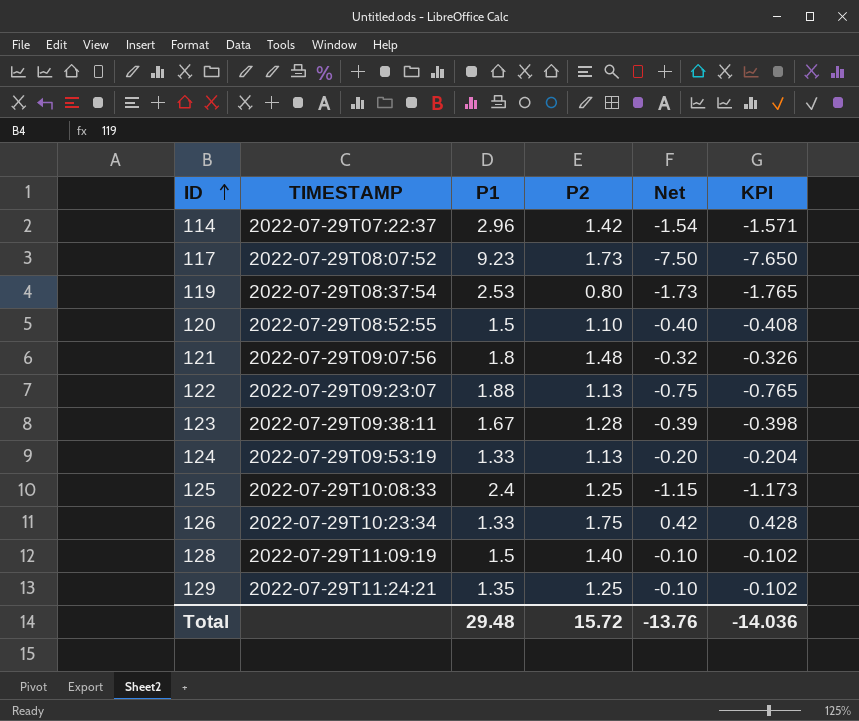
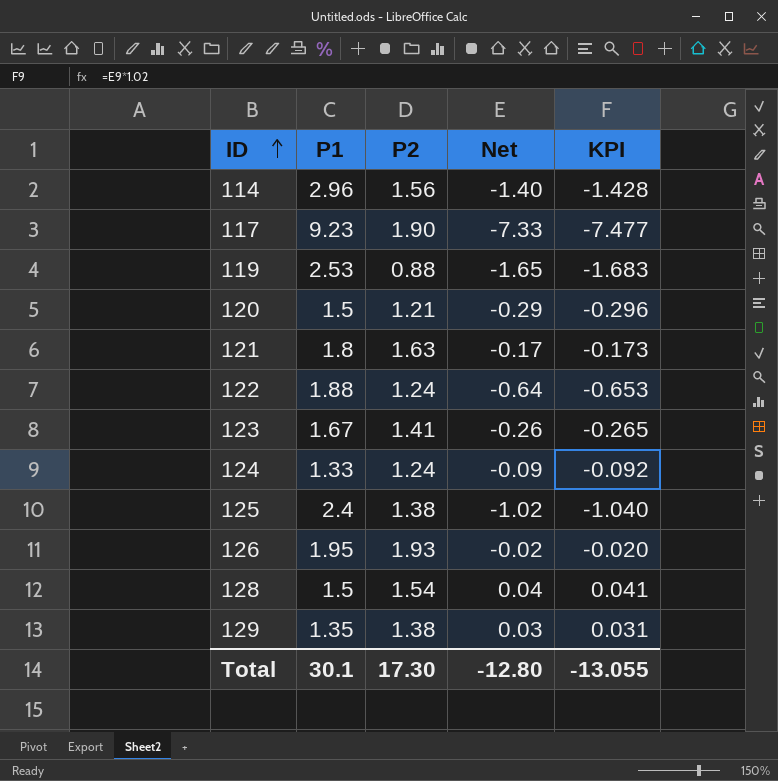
column TIMESTAMP | position: 2 -> none
114 | P2: 1.42 -> 1.56
114 | Net: -1.54 -> -1.40
114 | KPI: -1.571 -> -1.428
117 | P2: 1.73 -> 1.90
117 | Net: -7.50 -> -7.33
117 | KPI: -7.650 -> -7.477
119 | P2: 0.80 -> 0.88
119 | Net: -1.73 -> -1.65
119 | KPI: -1.765 -> -1.683
120 | P2: 1.10 -> 1.21
120 | Net: -0.40 -> -0.29
120 | KPI: -0.408 -> -0.296
121 | P2: 1.48 -> 1.63
121 | Net: -0.32 -> -0.17
121 | KPI: -0.326 -> -0.173
122 | P2: 1.13 -> 1.24
122 | Net: -0.75 -> -0.64
122 | KPI: -0.765 -> -0.653
123 | P2: 1.28 -> 1.41
123 | Net: -0.39 -> -0.26
123 | KPI: -0.398 -> -0.265
124 | P2: 1.13 -> 1.24
124 | Net: -0.20 -> -0.09
124 | KPI: -0.204 -> -0.092
125 | P2: 1.25 -> 1.38
125 | Net: -1.15 -> -1.02
125 | KPI: -1.173 -> -1.040
126 | P1: 1.33 -> 1.95
126 | P2: 1.75 -> 1.93
126 | Net: 0.42 -> -0.02
126 | KPI: 0.428 -> -0.020
128 | P2: 1.40 -> 1.54
128 | Net: -0.10 -> 0.04
128 | KPI: -0.102 -> 0.041
129 | P2: 1.25 -> 1.38
129 | Net: -0.10 -> 0.03
129 | KPI: -0.102 -> 0.031
Total | P1: 29.48 -> 30.1
Total | P2: 15.72 -> 17.30
Total | Net: -13.76 -> -12.80
Total | KPI: -14.036 -> -13.055

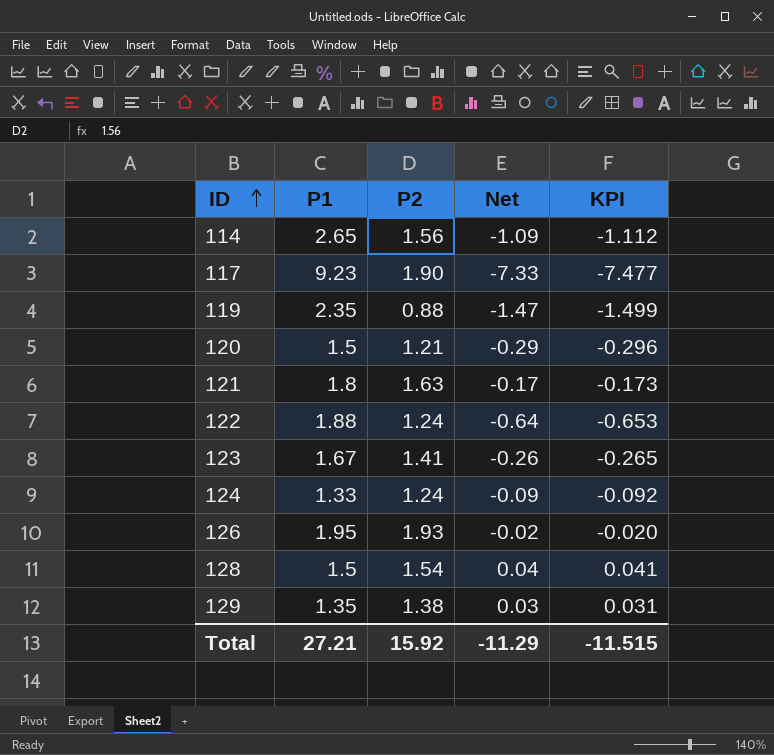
row 125: 2.4 | 1.38 | -1.02 | -1.040 -> none
114 | P1: 2.96 -> 2.65
114 | Net: -1.40 -> -1.09
114 | KPI: -1.428 -> -1.112
119 | P1: 2.53 -> 2.35
119 | Net: -1.65 -> -1.47
119 | KPI: -1.683 -> -1.499
Total | P1: 30.1 -> 27.21
Total | P2: 17.30 -> 15.92
Total | Net: -12.80 -> -11.29
Total | KPI: -13.055 -> -11.515

